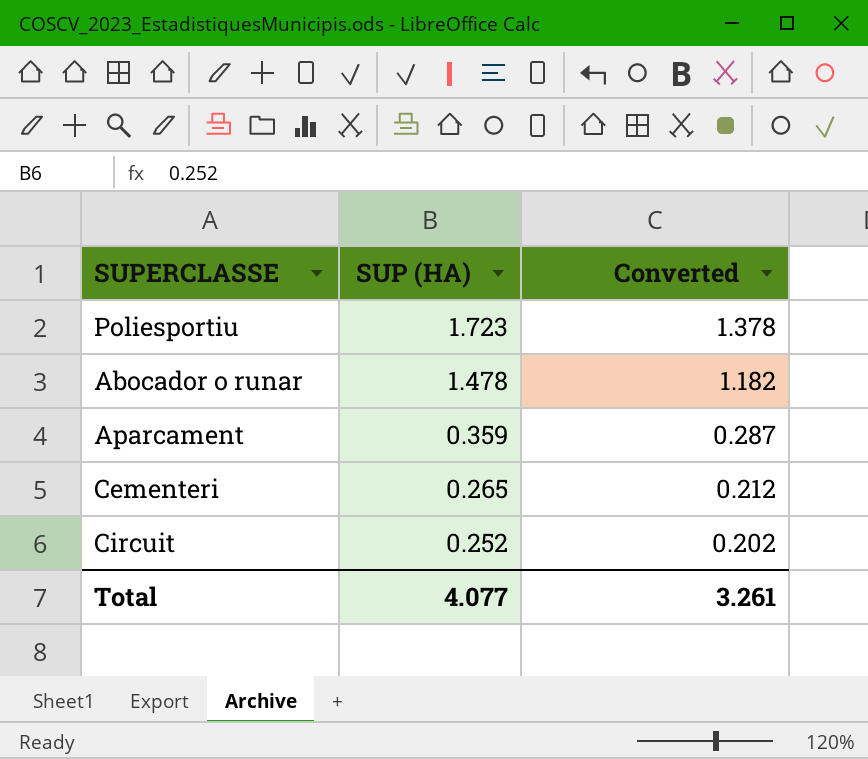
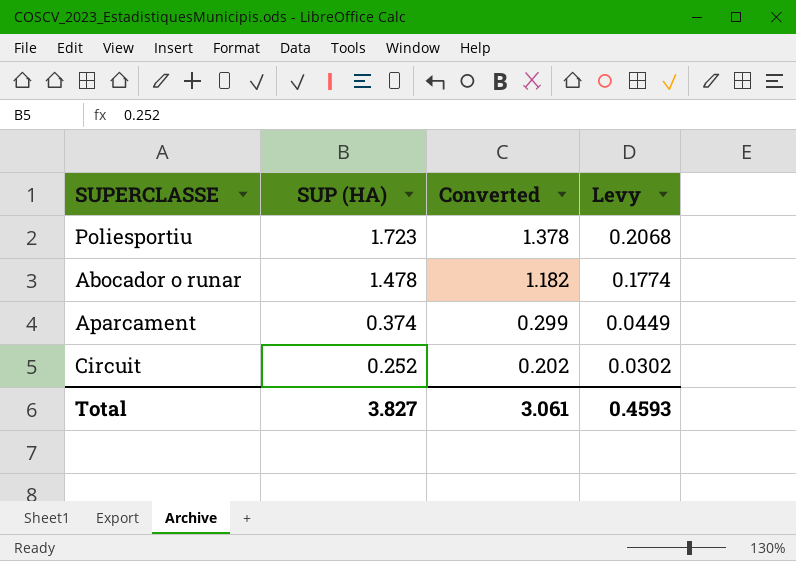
column Levy | formula: none -> [SUP (HA)] * 0.12
row Cementeri: 0.265 | 0.212 -> none
Aparcament | SUP (HA): 0.359 -> 0.374
Aparcament | Converted: 0.287 -> 0.299
Total | SUP (HA): 4.077 -> 3.827
Total | Converted: 3.261 -> 3.061

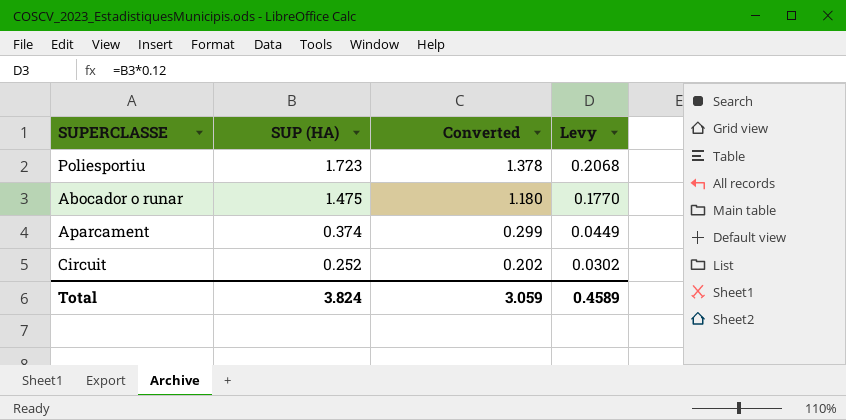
Abocador o runar | SUP (HA): 1.478 -> 1.475
Abocador o runar | Converted: 1.182 -> 1.180
Abocador o runar | Levy: 0.1774 -> 0.1770
Total | SUP (HA): 3.827 -> 3.824
Total | Converted: 3.061 -> 3.059
Total | Levy: 0.4593 -> 0.4589

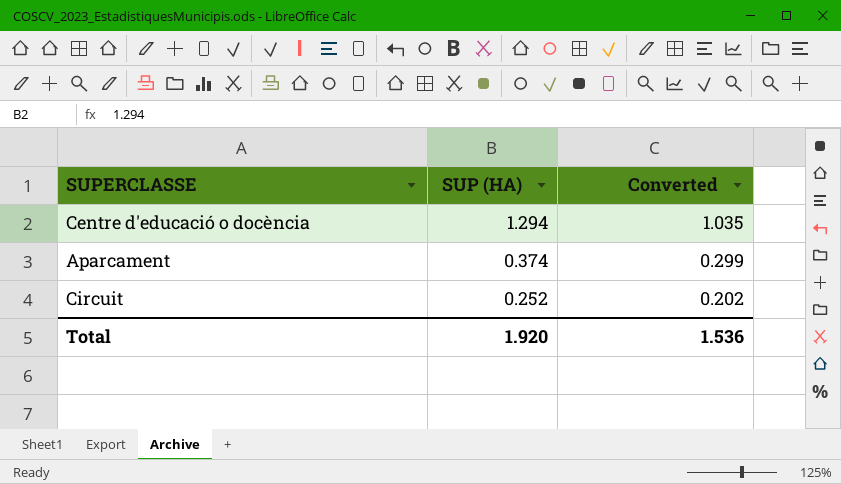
column Levy | formula: [SUP (HA)] * 0.12 -> none
row Poliesportiu: 1.723 | 1.378 | 0.2068 -> none
row Abocador o runar: 1.475 | 1.180 | 0.1770 -> none
row Centre d'educació o docència: none -> 1.294 | 1.035
Total | SUP (HA): 3.824 -> 1.920
Total | Converted: 3.059 -> 1.536

